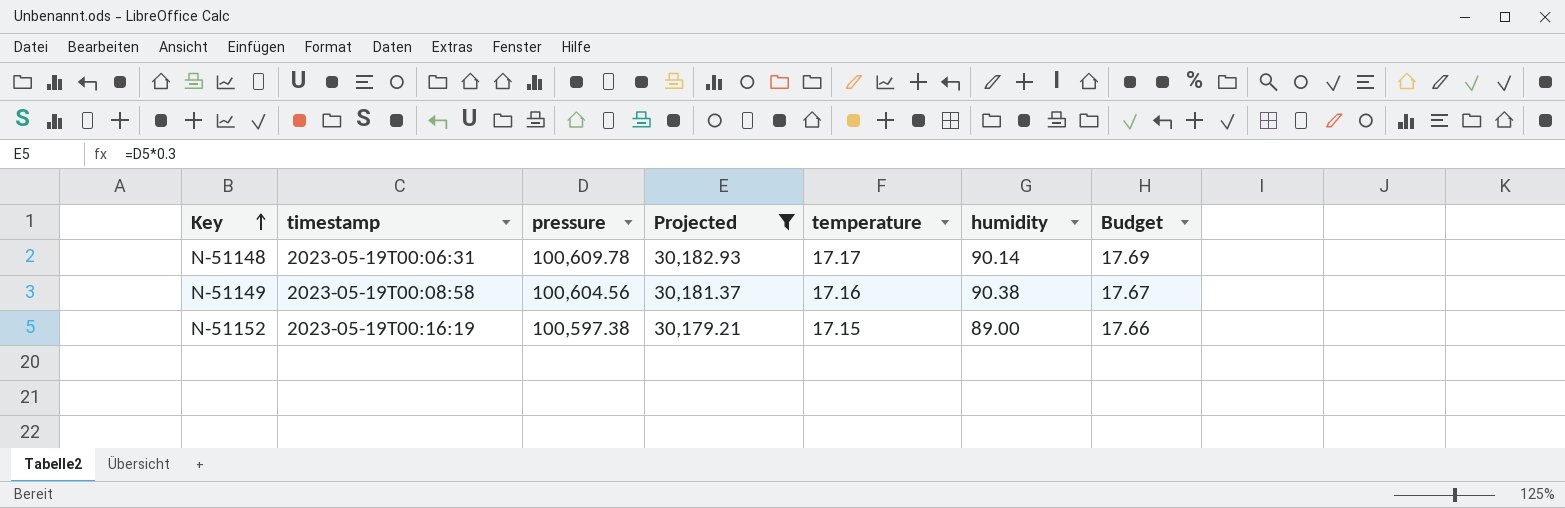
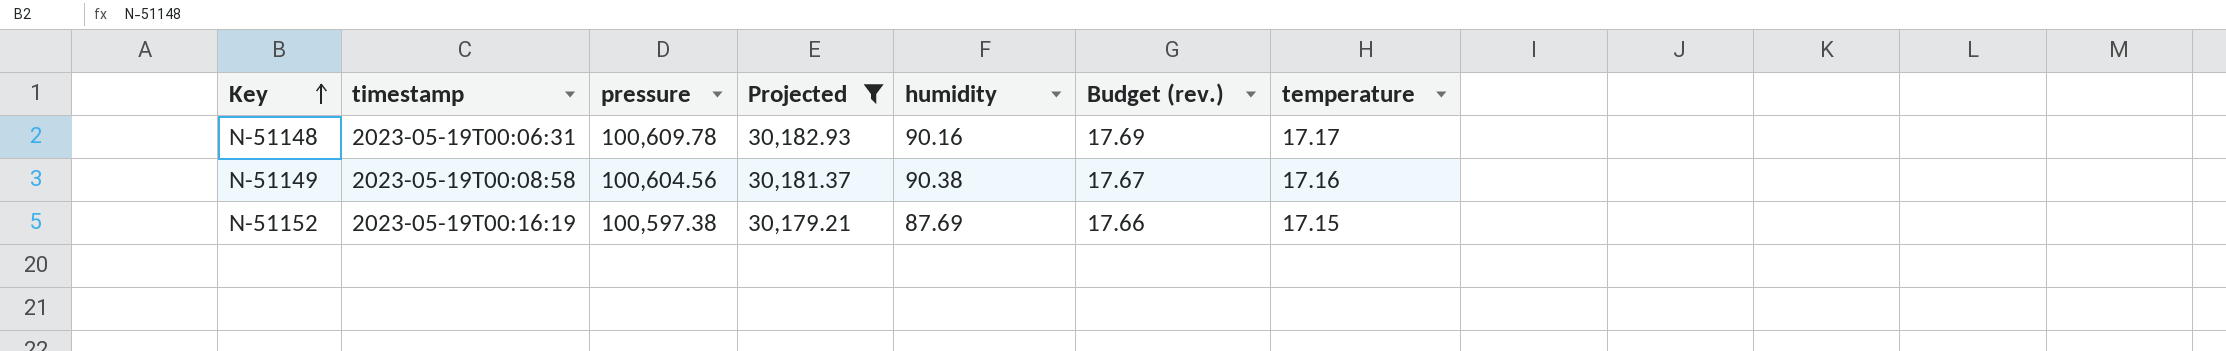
column name: Budget -> Budget (rev.)
column temperature | position: 5 -> 7
N-51148 | humidity: 90.14 -> 90.16
N-51152 | humidity: 89.00 -> 87.69

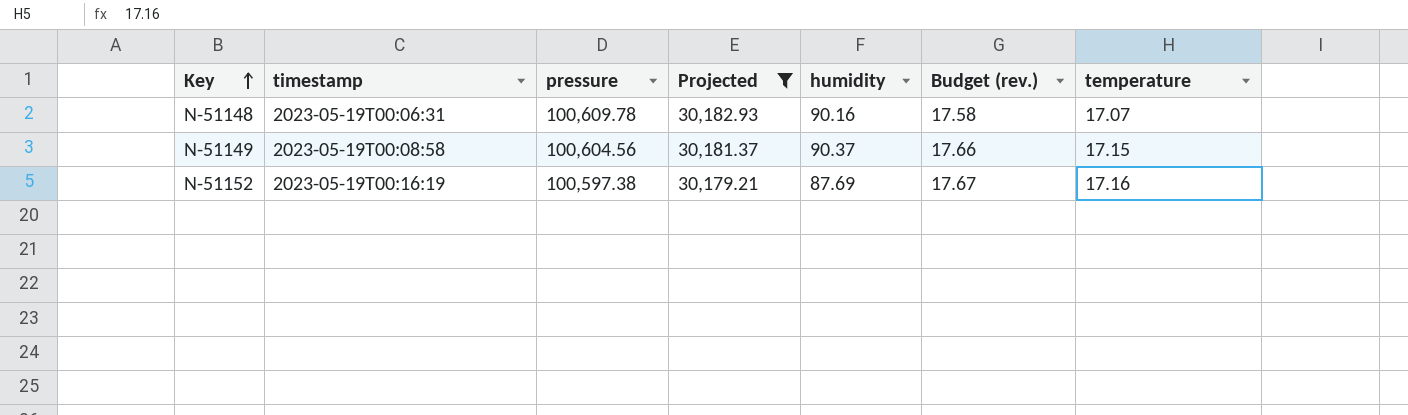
N-51148 | Budget (rev.): 17.69 -> 17.58
N-51148 | temperature: 17.17 -> 17.07
N-51149 | humidity: 90.38 -> 90.37
N-51149 | Budget (rev.): 17.67 -> 17.66
N-51149 | temperature: 17.16 -> 17.15
N-51152 | Budget (rev.): 17.66 -> 17.67
N-51152 | temperature: 17.15 -> 17.16

